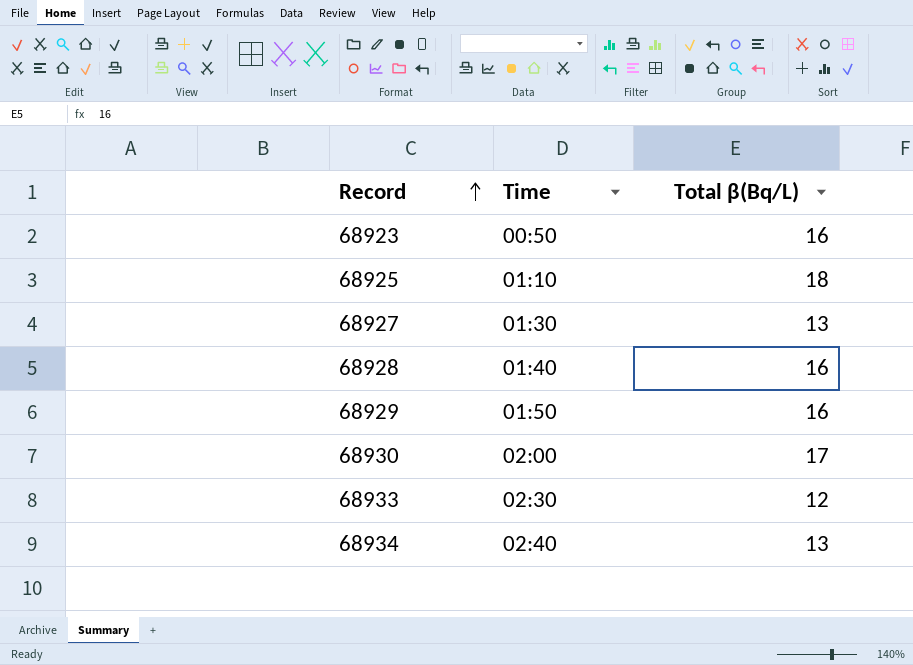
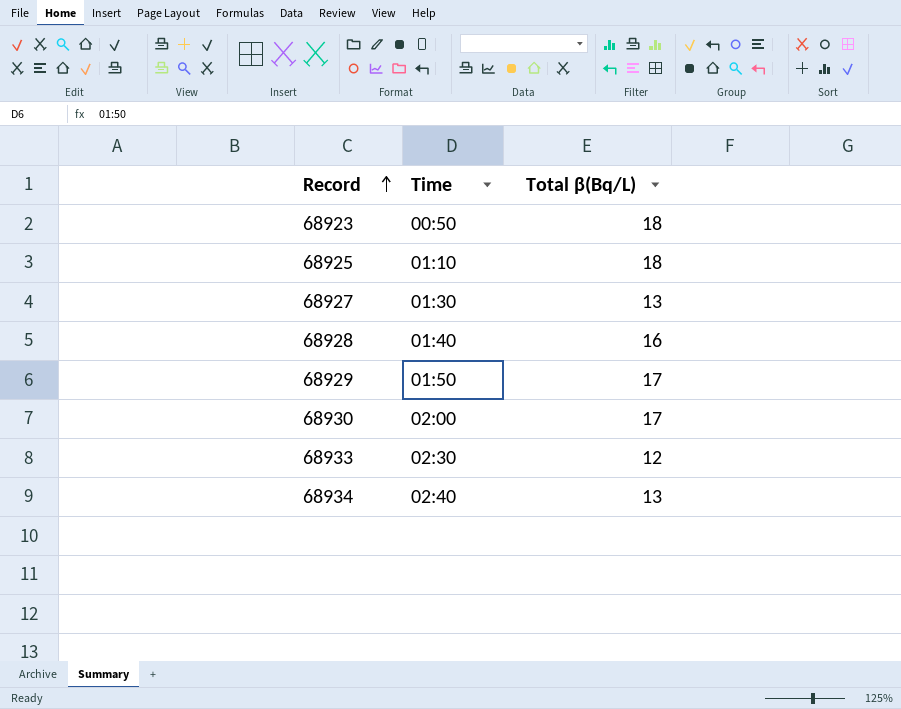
68923 | Total β(Bq/L): 16 -> 18
68929 | Total β(Bq/L): 16 -> 17

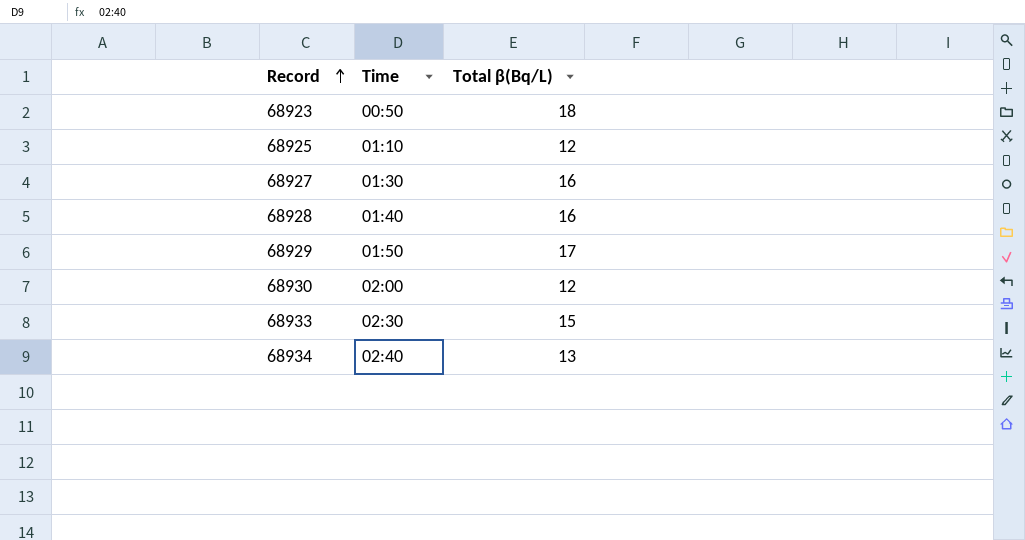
68925 | Total β(Bq/L): 18 -> 12
68927 | Total β(Bq/L): 13 -> 16
68930 | Total β(Bq/L): 17 -> 12
68933 | Total β(Bq/L): 12 -> 15

